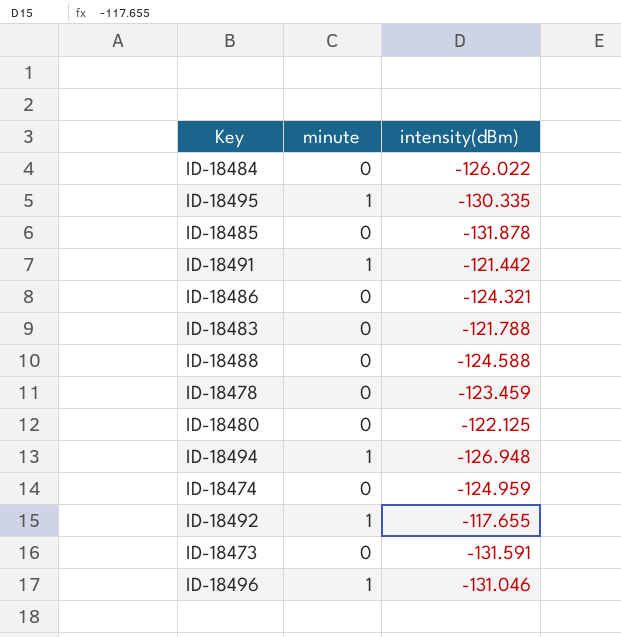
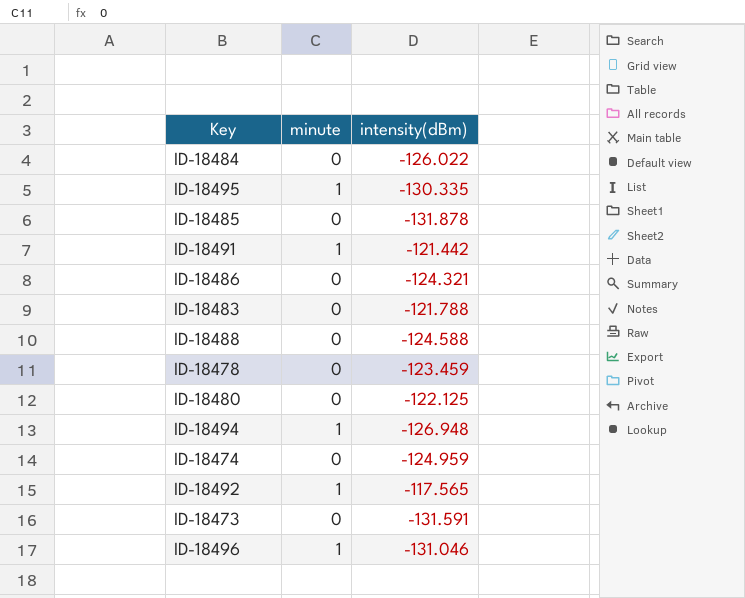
ID-18492 | intensity(dBm): -117.655 -> -117.565

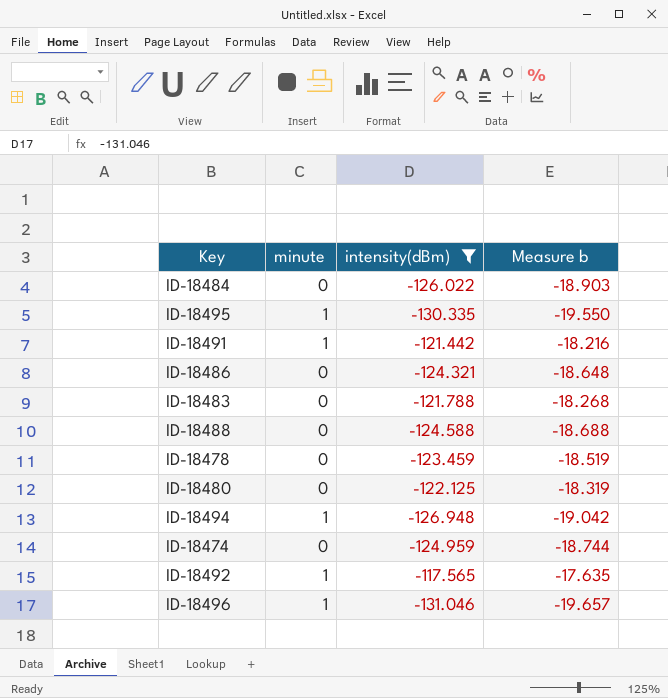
filter: none -> intensity(dBm) >= -131.046
column Measure b | formula: none -> [intensity(dBm)] * 0.15

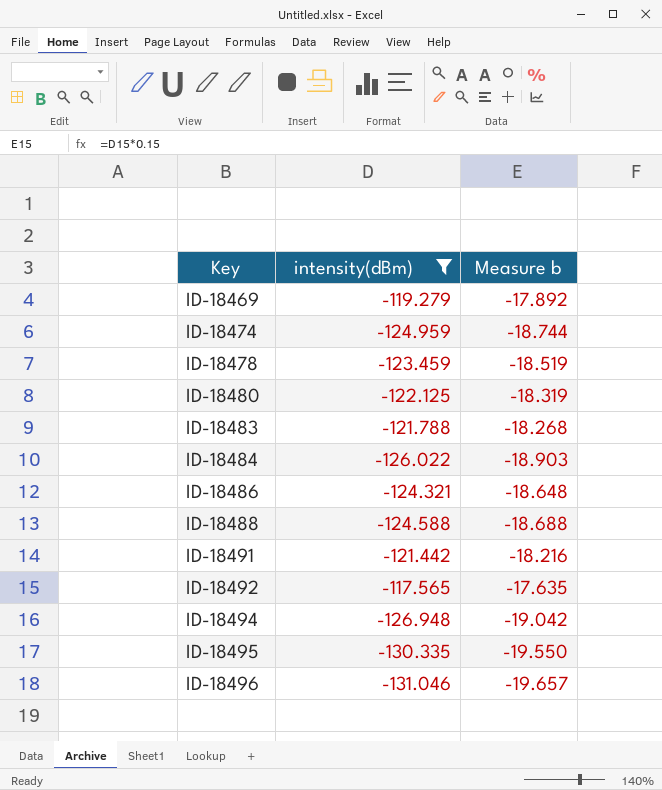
row order: none -> Key ascending
column minute | position: 2 -> none
row ID-18469: none -> -119.279 | -17.892

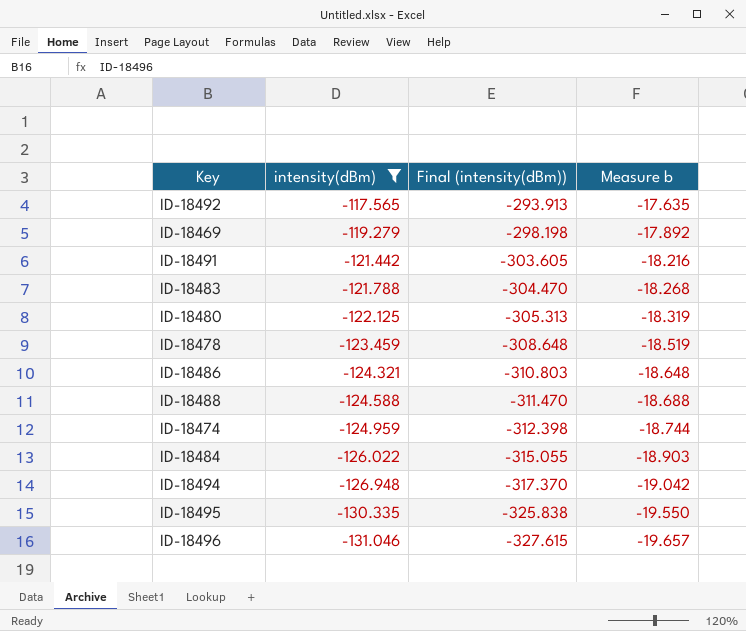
row order: Key ascending -> intensity(dBm) descending
column Final (intensity(dBm)) | formula: none -> [intensity(dBm)] * 2.5

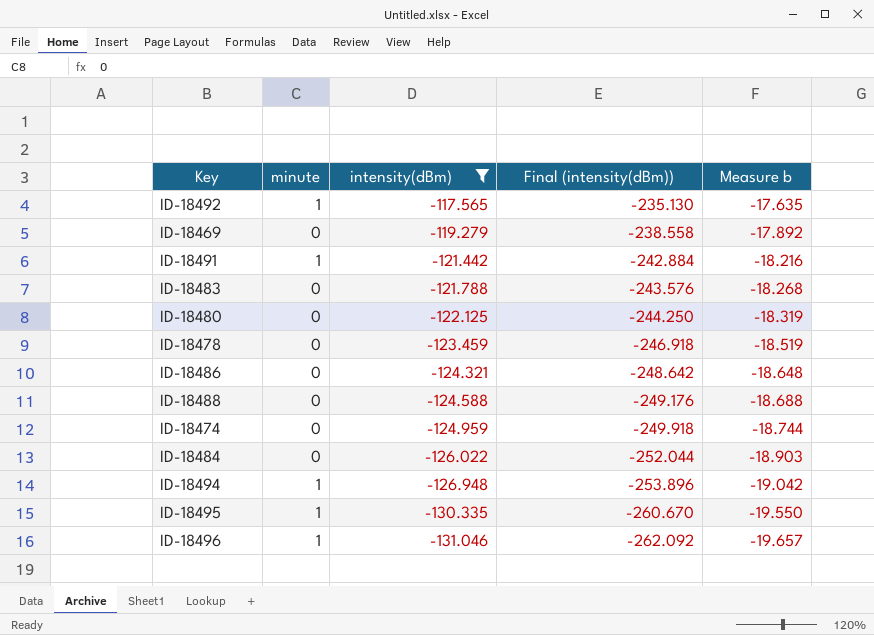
column minute | position: none -> 2
column Final (intensity(dBm)) | formula: [intensity(dBm)] * 2.5 -> [intensity(dBm)] * 2

